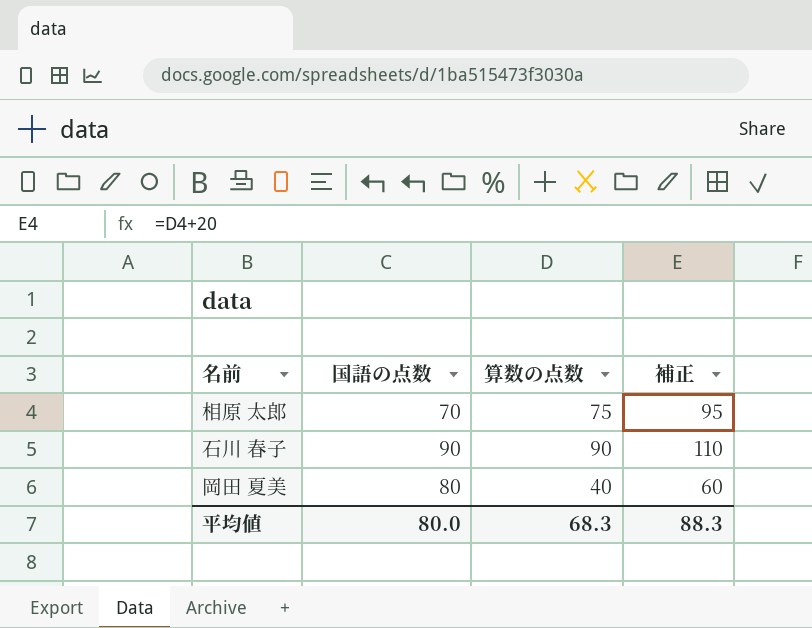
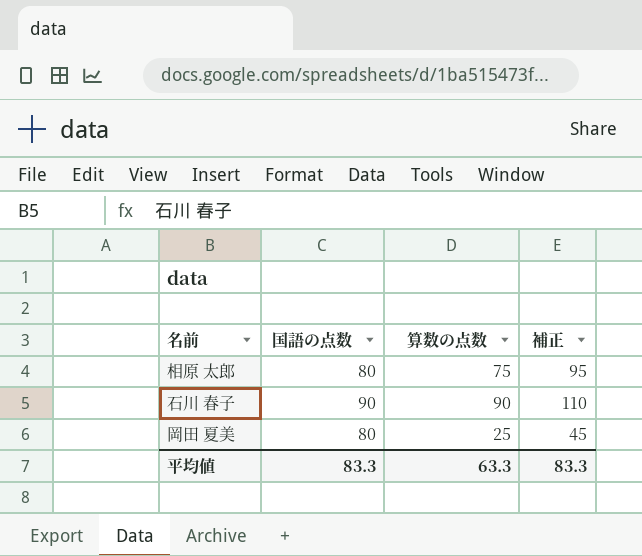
相原 太郎 | 国語の点数: 70 -> 80
岡田 夏美 | 算数の点数: 40 -> 25
岡田 夏美 | 補正: 60 -> 45
平均値 | 国語の点数: 80.0 -> 83.3
平均値 | 算数の点数: 68.3 -> 63.3
平均値 | 補正: 88.3 -> 83.3

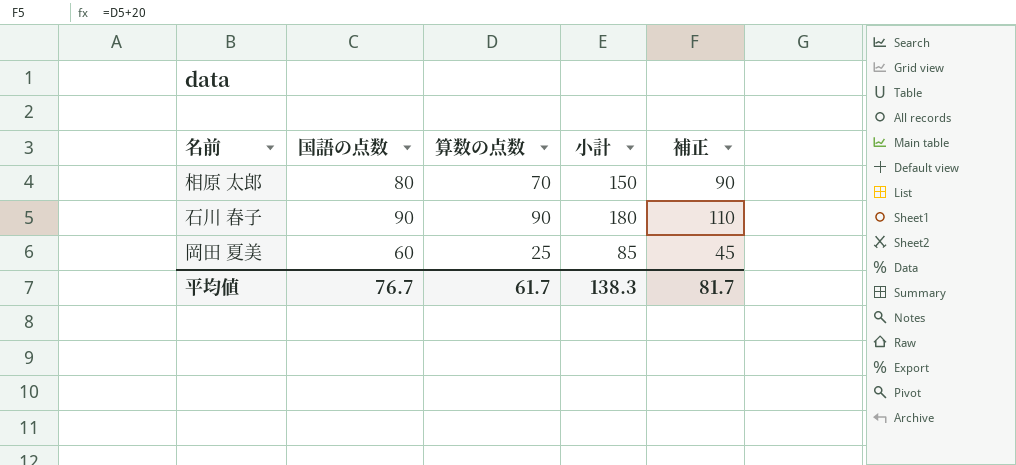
column 小計 | formula: none -> [国語の点数] + [算数の点数]
相原 太郎 | 算数の点数: 75 -> 70
相原 太郎 | 補正: 95 -> 90
岡田 夏美 | 国語の点数: 80 -> 60
平均値 | 国語の点数: 83.3 -> 76.7
平均値 | 算数の点数: 63.3 -> 61.7
平均値 | 補正: 83.3 -> 81.7

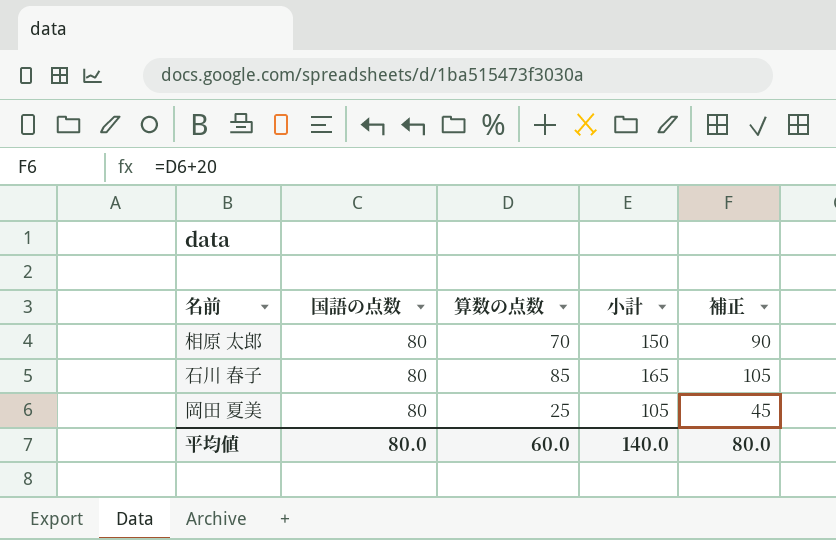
石川 春子 | 国語の点数: 90 -> 80
石川 春子 | 算数の点数: 90 -> 85
石川 春子 | 小計: 180 -> 165
石川 春子 | 補正: 110 -> 105
岡田 夏美 | 国語の点数: 60 -> 80
岡田 夏美 | 小計: 85 -> 105
平均値 | 国語の点数: 76.7 -> 80.0
平均値 | 算数の点数: 61.7 -> 60.0
平均値 | 小計: 138.3 -> 140.0
平均値 | 補正: 81.7 -> 80.0

